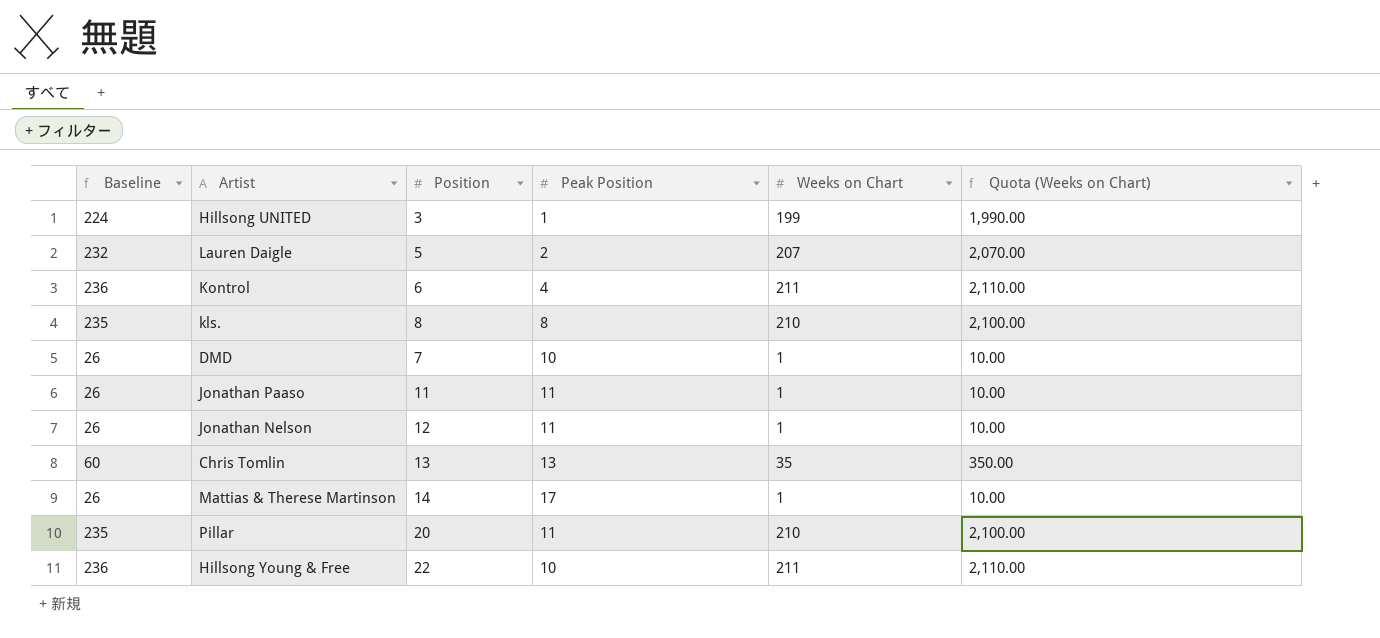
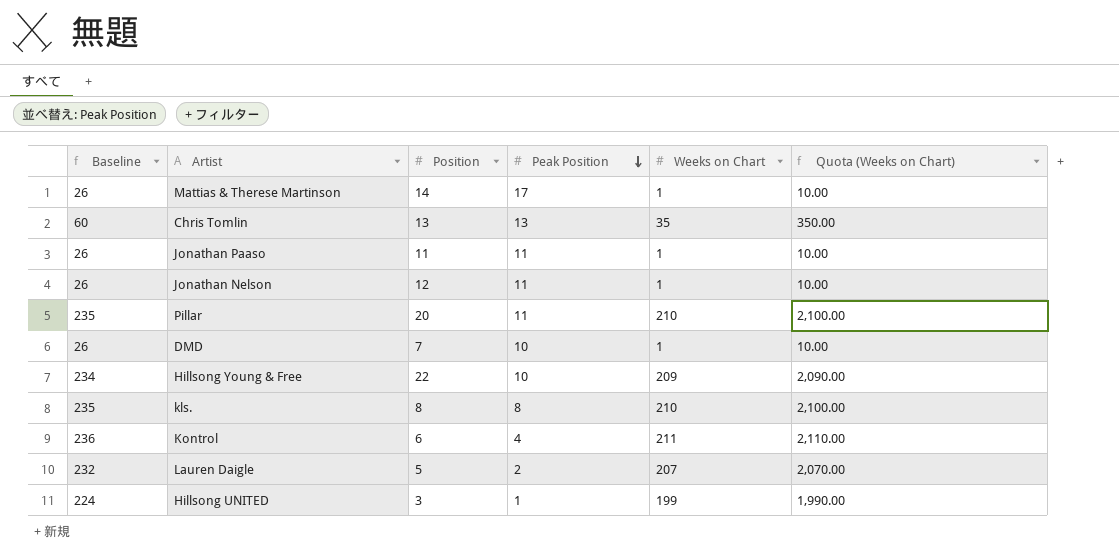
row order: none -> Peak Position descending
Hillsong Young & Free | Baseline: 236 -> 234
Hillsong Young & Free | Weeks on Chart: 211 -> 209
Hillsong Young & Free | Quota (Weeks on Chart): 2,110.00 -> 2,090.00

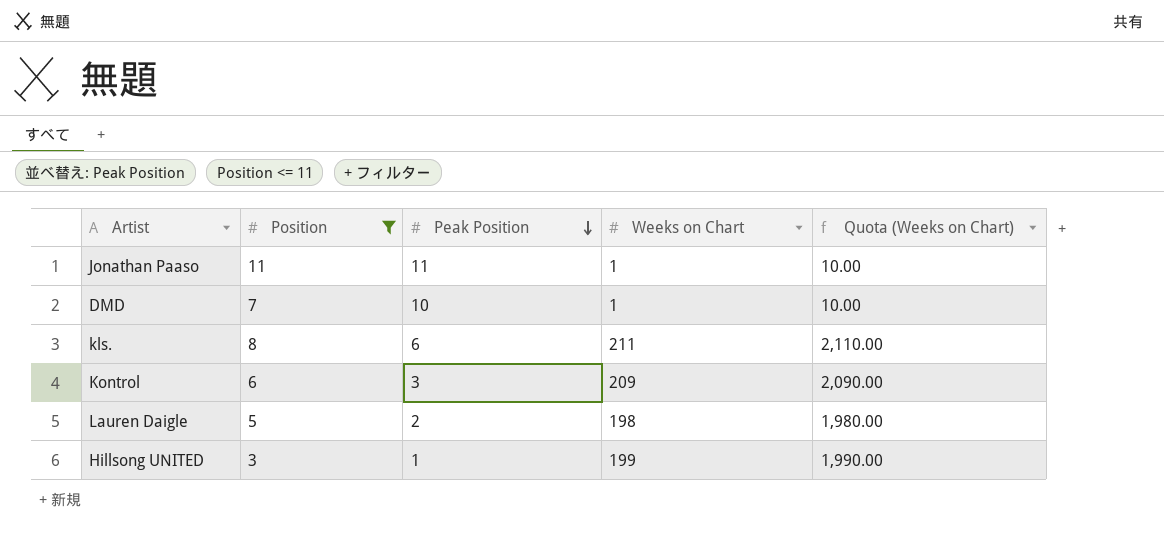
filter: none -> Position <= 11
column Baseline | formula: [Weeks on Chart] + 25 -> none
kls. | Peak Position: 8 -> 6
kls. | Weeks on Chart: 210 -> 211
kls. | Quota (Weeks on Chart): 2,100.00 -> 2,110.00
Kontrol | Peak Position: 4 -> 3
Kontrol | Weeks on Chart: 211 -> 209
Kontrol | Quota (Weeks on Chart): 2,110.00 -> 2,090.00
Lauren Daigle | Weeks on Chart: 207 -> 198
Lauren Daigle | Quota (Weeks on Chart): 2,070.00 -> 1,980.00

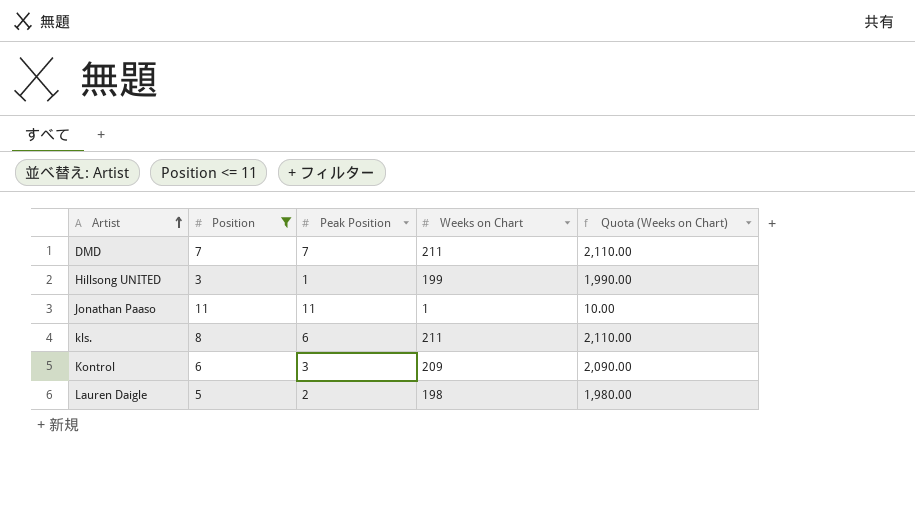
row order: Peak Position descending -> Artist ascending
DMD | Peak Position: 10 -> 7
DMD | Weeks on Chart: 1 -> 211
DMD | Quota (Weeks on Chart): 10.00 -> 2,110.00

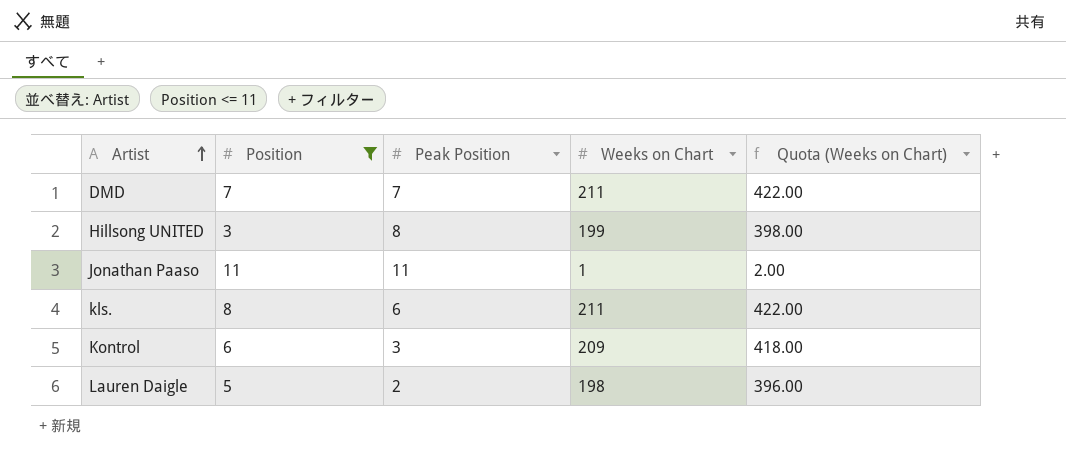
column Quota (Weeks on Chart) | formula: [Weeks on Chart] * 10 -> [Weeks on Chart] * 2
Hillsong UNITED | Peak Position: 1 -> 8

